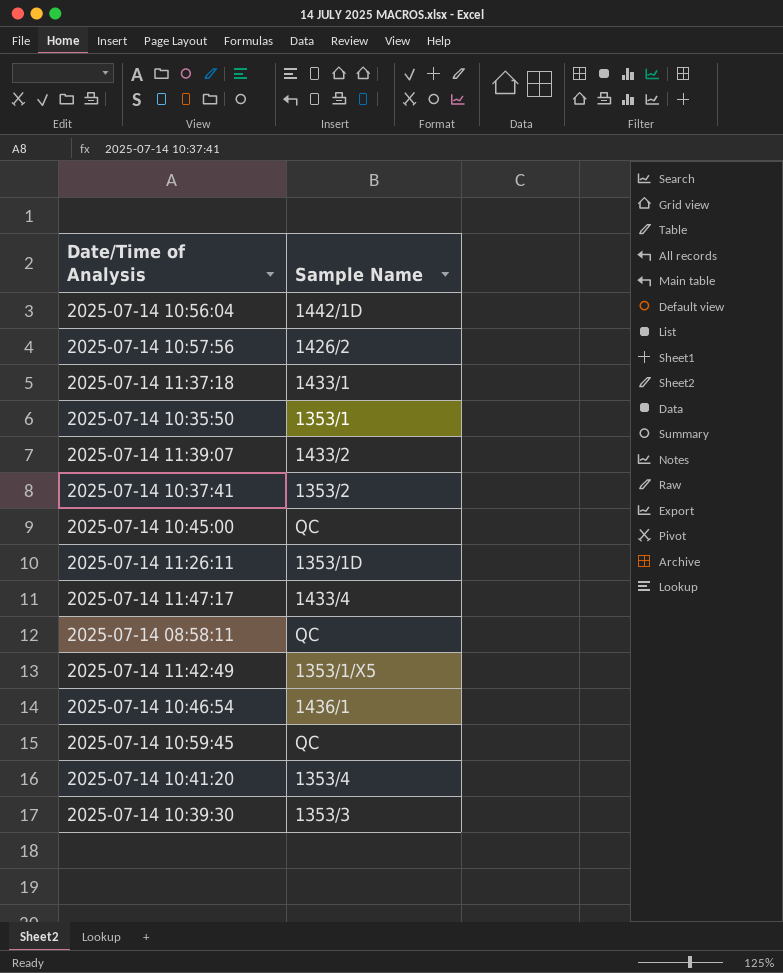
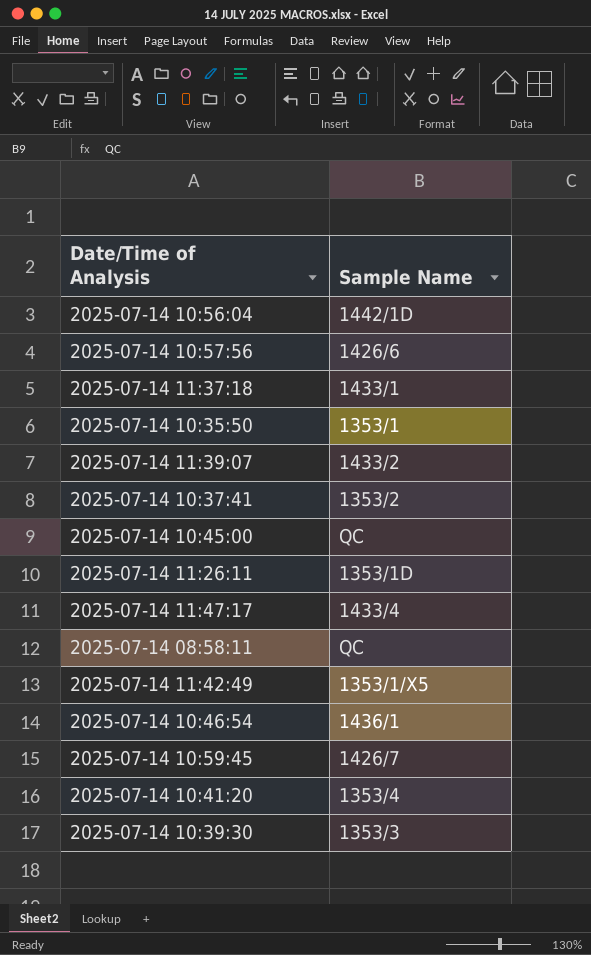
2025-07-14 10:57:56 | Sample Name: 1426/2 -> 1426/6
2025-07-14 10:59:45 | Sample Name: QC -> 1426/7

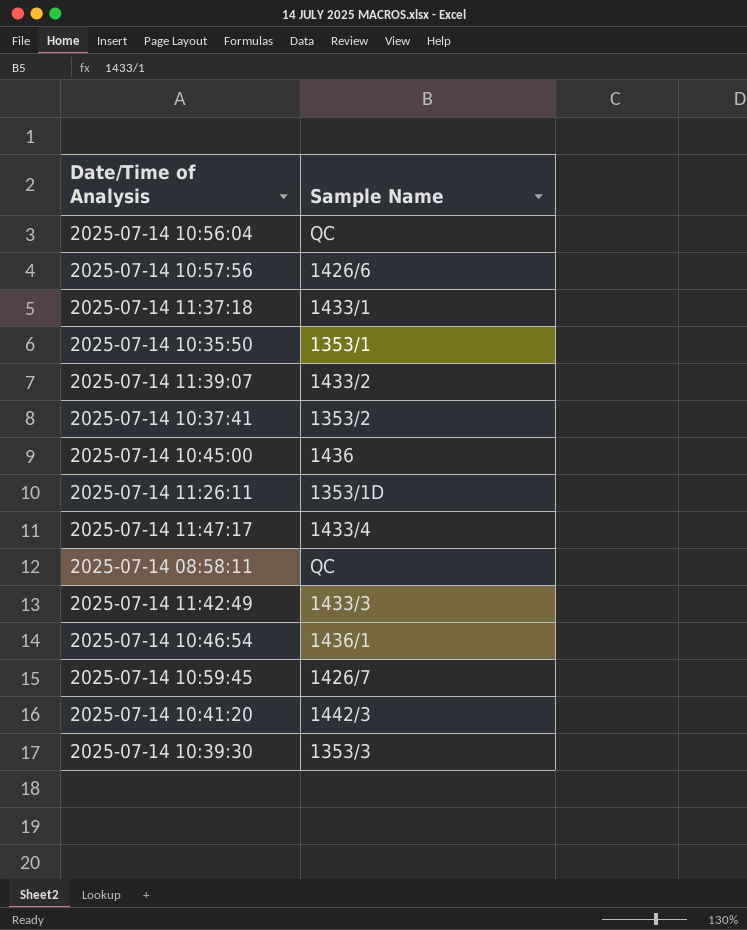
2025-07-14 10:56:04 | Sample Name: 1442/1D -> QC
2025-07-14 10:45:00 | Sample Name: QC -> 1436
2025-07-14 11:42:49 | Sample Name: 1353/1/X5 -> 1433/3
2025-07-14 10:41:20 | Sample Name: 1353/4 -> 1442/3

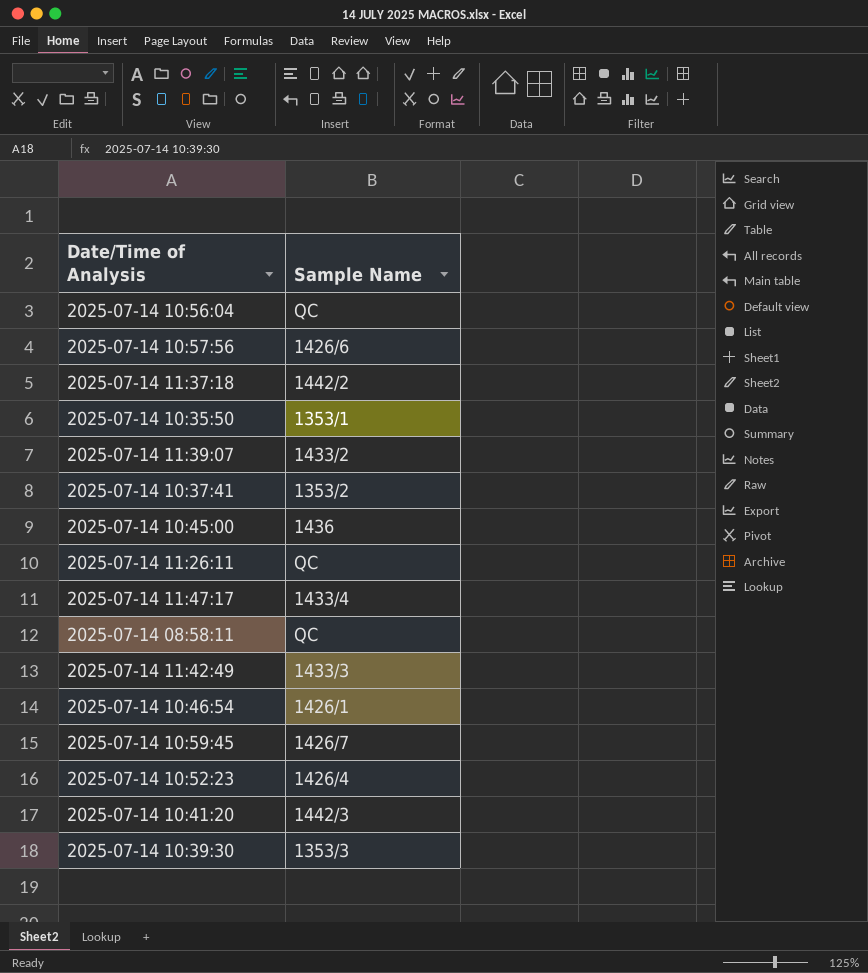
2025-07-14 11:37:18 | Sample Name: 1433/1 -> 1442/2
2025-07-14 11:26:11 | Sample Name: 1353/1D -> QC
2025-07-14 10:46:54 | Sample Name: 1436/1 -> 1426/1
row 2025-07-14 10:52:23: none -> 1426/4

